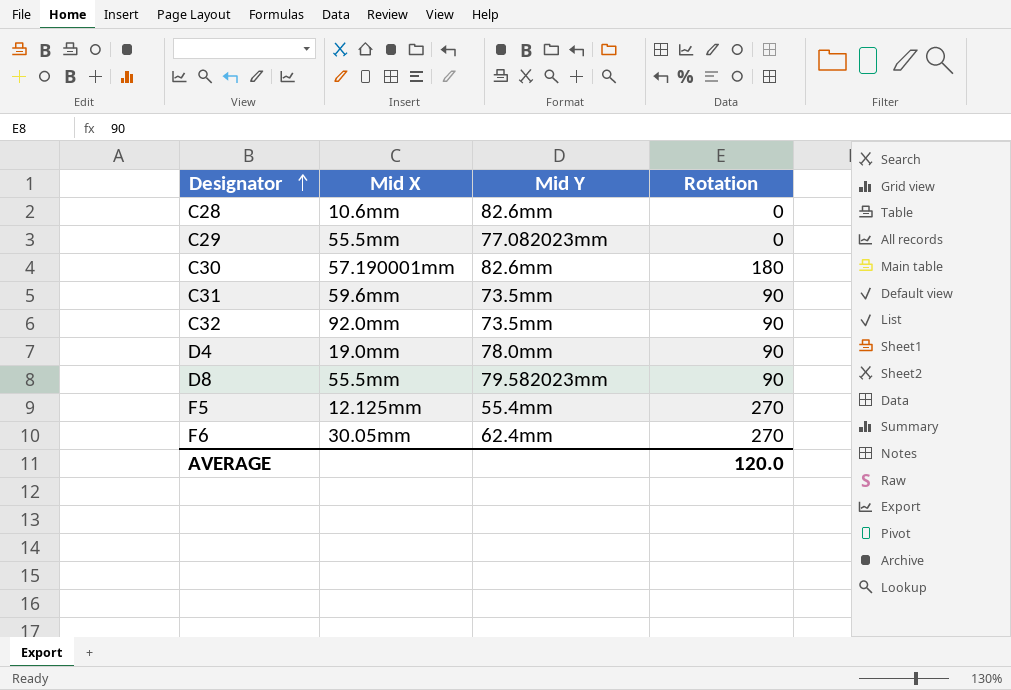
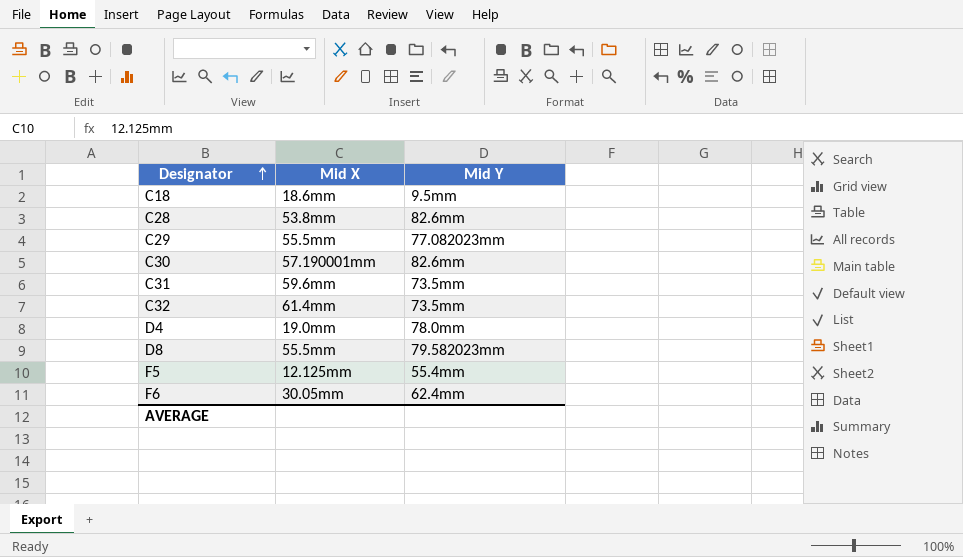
column Rotation | position: 4 -> none
row C18: none -> 18.6mm | 9.5mm
C28 | Mid X: 10.6mm -> 53.8mm
C32 | Mid X: 92.0mm -> 61.4mm

